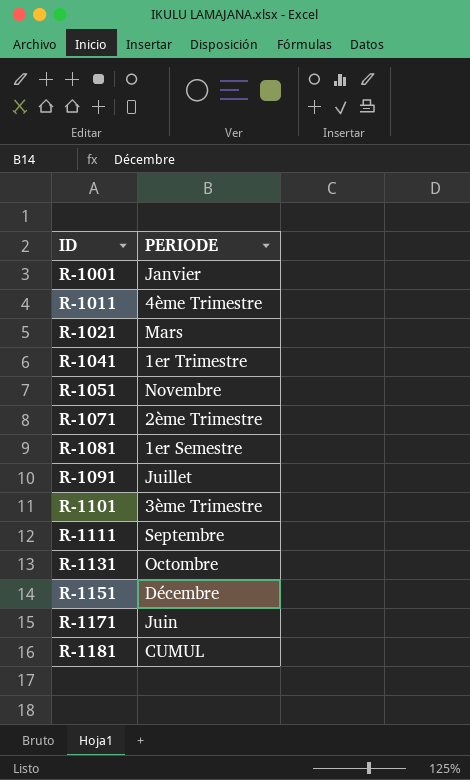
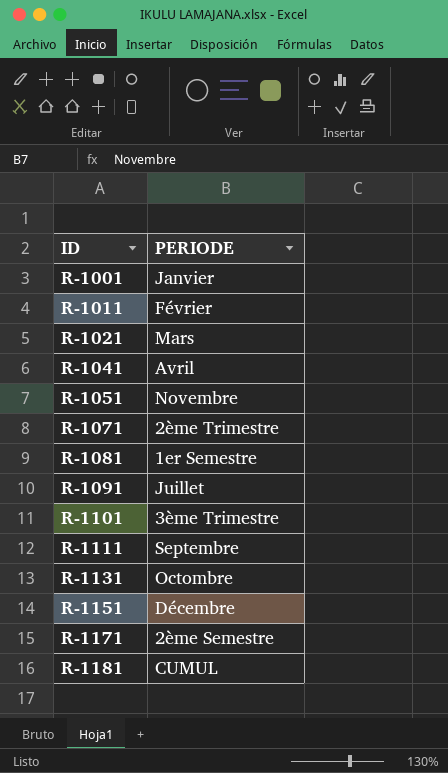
R-1011 | PERIODE: 4ème Trimestre -> Février
R-1041 | PERIODE: 1er Trimestre -> Avril
R-1171 | PERIODE: Juin -> 2ème Semestre

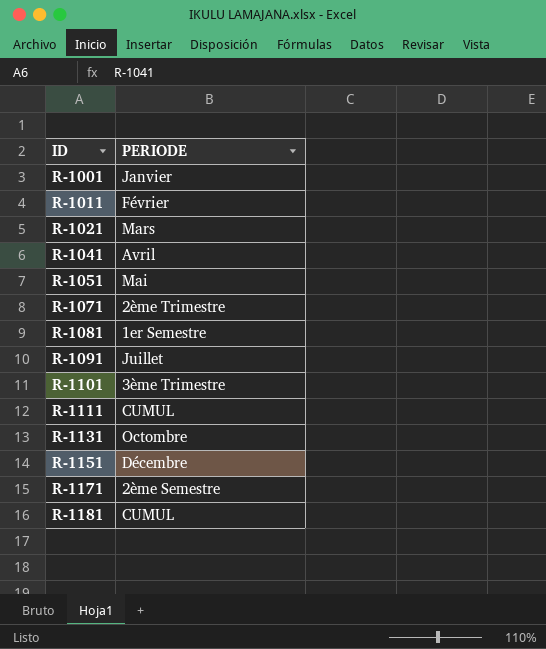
R-1051 | PERIODE: Novembre -> Mai
R-1111 | PERIODE: Septembre -> CUMUL

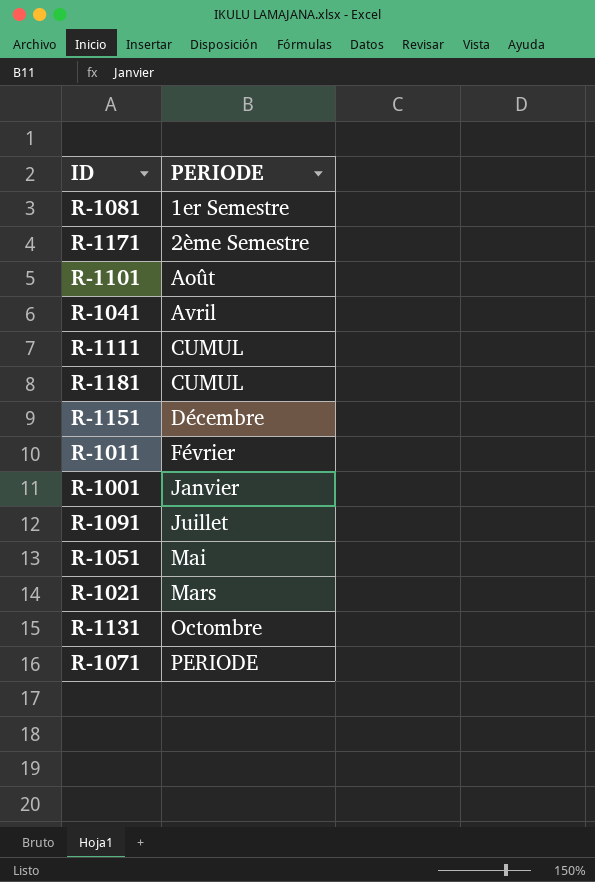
row order: ID ascending -> PERIODE ascending
R-1101 | PERIODE: 3ème Trimestre -> Août
R-1071 | PERIODE: 2ème Trimestre -> PERIODE

